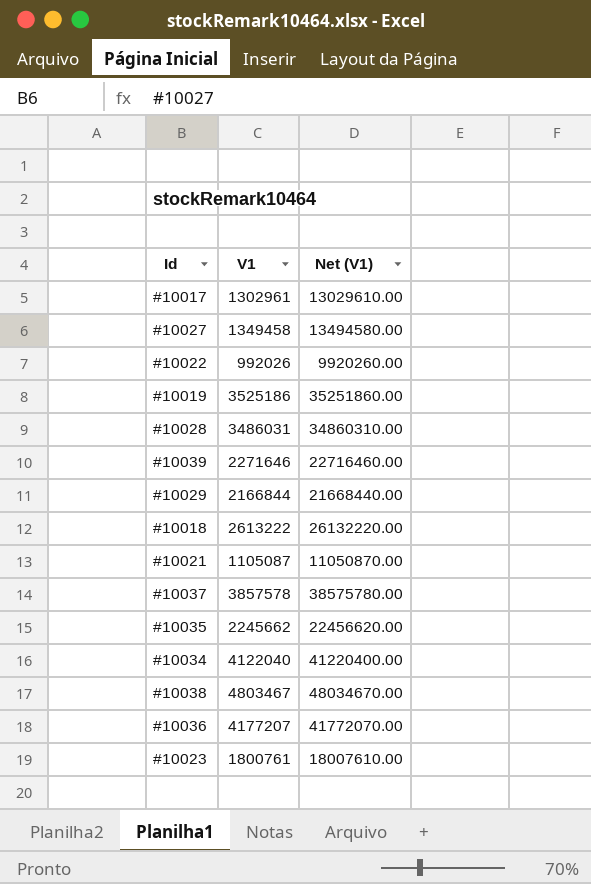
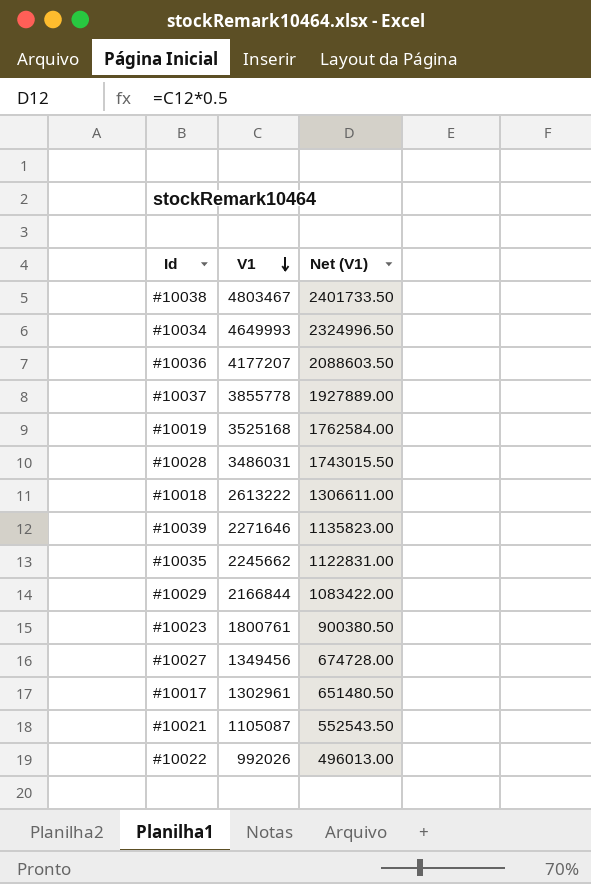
row order: none -> V1 descending
column Net (V1) | formula: [V1] * 10 -> [V1] * 0.5
#10034 | V1: 4122040 -> 4649993
#10037 | V1: 3857578 -> 3855778
#10019 | V1: 3525186 -> 3525168
#10027 | V1: 1349458 -> 1349456

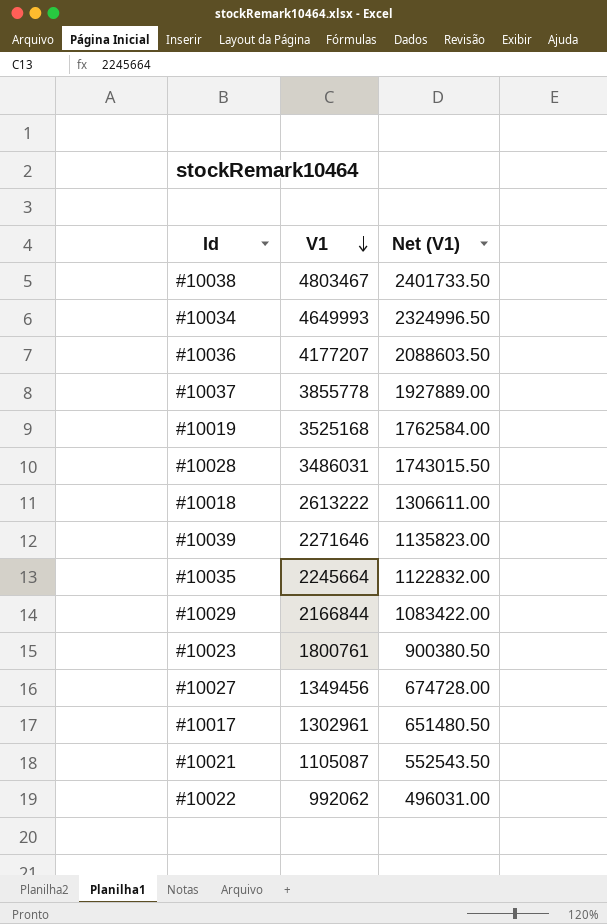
#10035 | V1: 2245662 -> 2245664
#10035 | Net (V1): 1122831.00 -> 1122832.00
#10022 | V1: 992026 -> 992062
#10022 | Net (V1): 496013.00 -> 496031.00

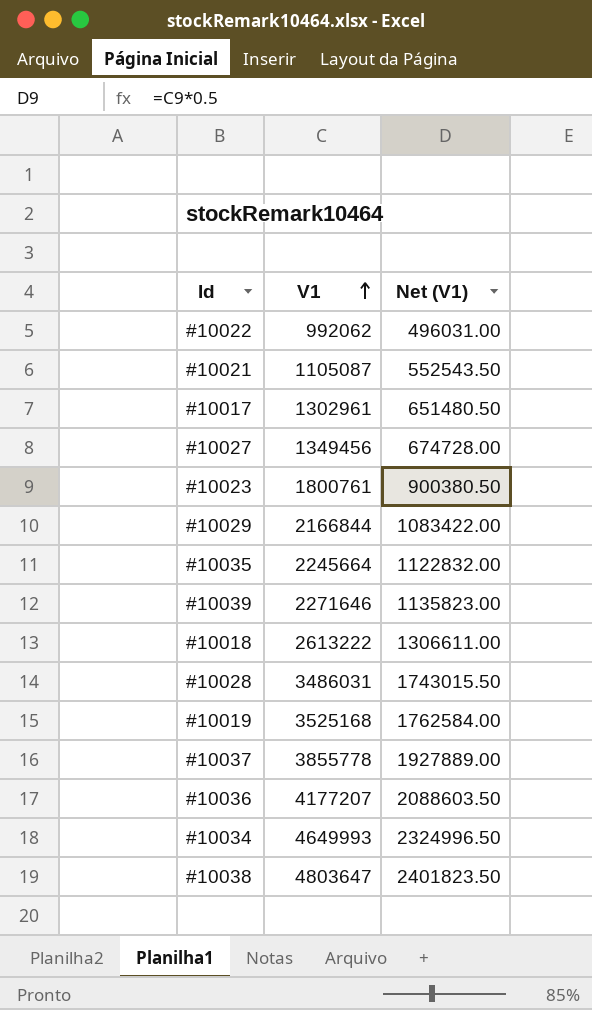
row order: V1 descending -> V1 ascending
#10038 | V1: 4803467 -> 4803647
#10038 | Net (V1): 2401733.50 -> 2401823.50

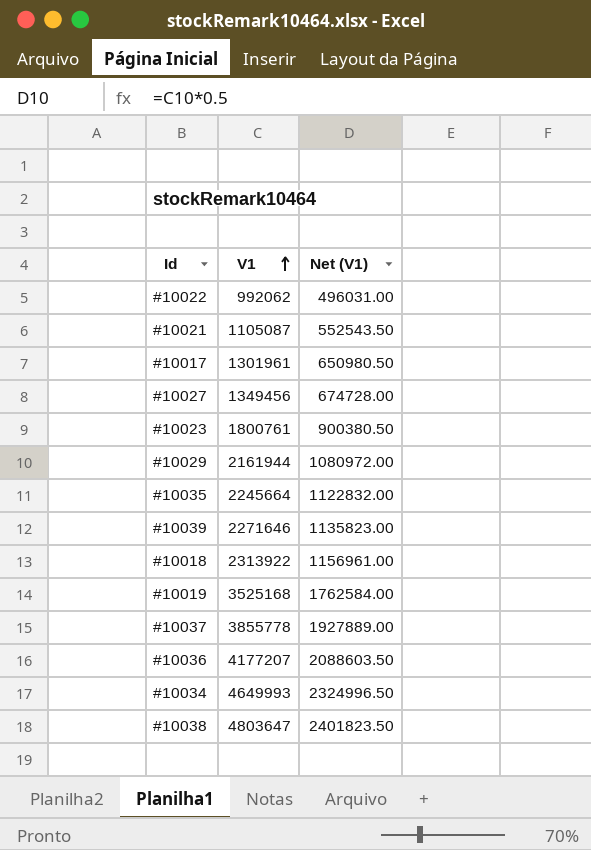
row #10028: 3486031 | 1743015.50 -> none
#10017 | V1: 1302961 -> 1301961
#10017 | Net (V1): 651480.50 -> 650980.50
#10029 | V1: 2166844 -> 2161944
#10029 | Net (V1): 1083422.00 -> 1080972.00
#10018 | V1: 2613222 -> 2313922
#10018 | Net (V1): 1306611.00 -> 1156961.00

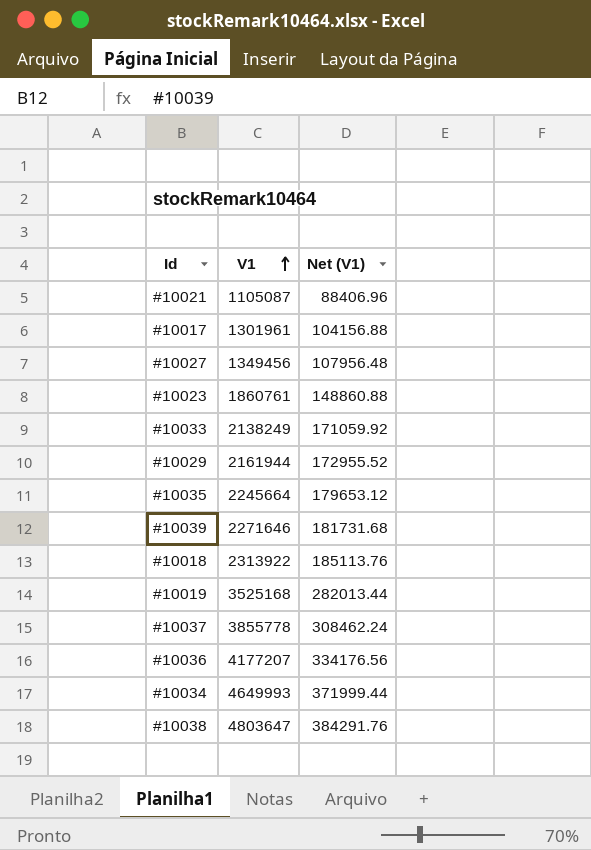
column Net (V1) | formula: [V1] * 0.5 -> [V1] * 0.08
row #10022: 992062 | 496031.00 -> none
#10023 | V1: 1800761 -> 1860761
row #10033: none -> 2138249 | 171059.92

